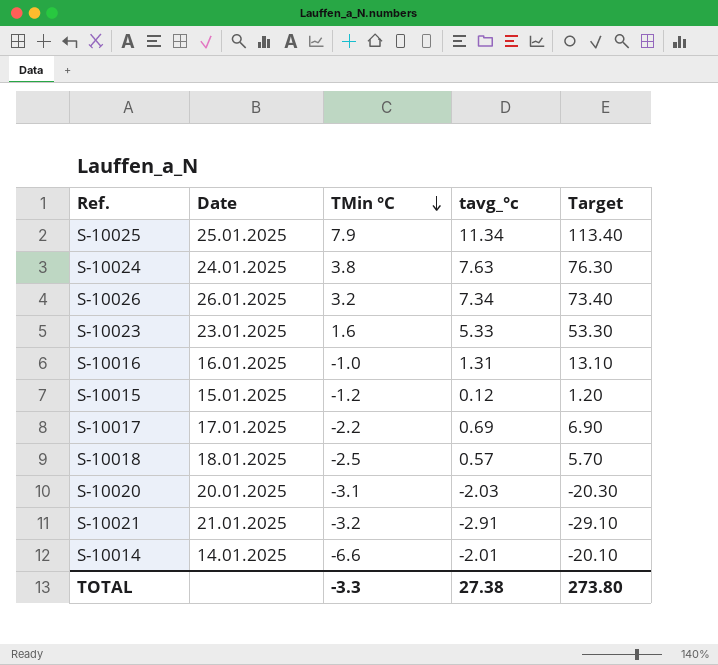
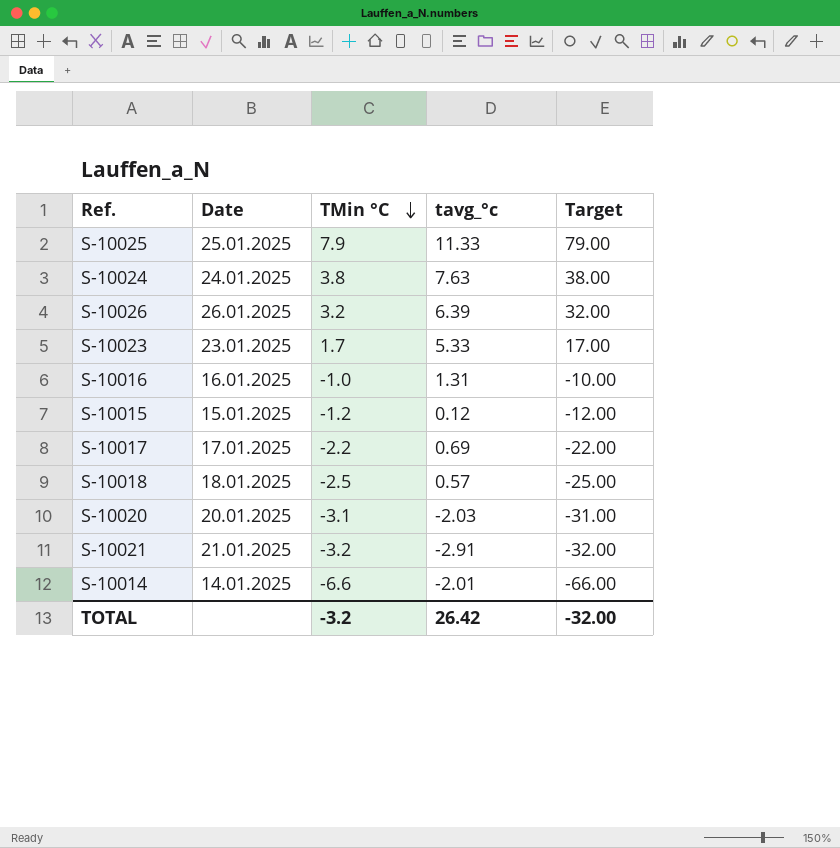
column Target | formula: [tavg_°c] * 10 -> [TMin °C] * 10
S-10025 | tavg_°c: 11.34 -> 11.33
S-10026 | tavg_°c: 7.34 -> 6.39
S-10023 | TMin °C: 1.6 -> 1.7
TOTAL | TMin °C: -3.3 -> -3.2
TOTAL | tavg_°c: 27.38 -> 26.42
TOTAL | Target: 273.80 -> -32.00

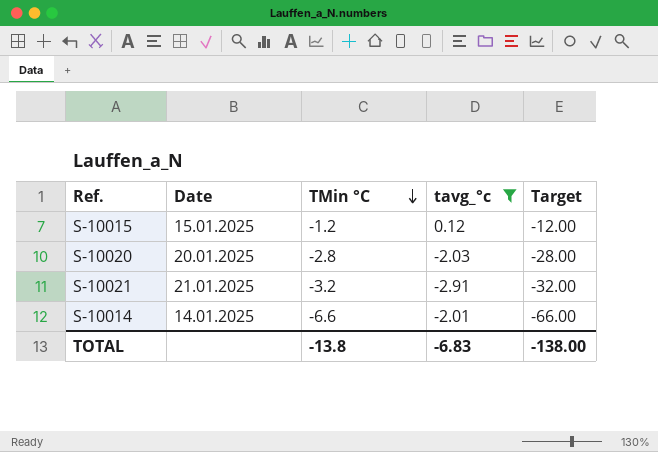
filter: none -> tavg_°c <= 0.12
S-10020 | TMin °C: -3.1 -> -2.8
S-10020 | Target: -31.00 -> -28.00
TOTAL | TMin °C: -3.2 -> -13.8
TOTAL | tavg_°c: 26.42 -> -6.83
TOTAL | Target: -32.00 -> -138.00

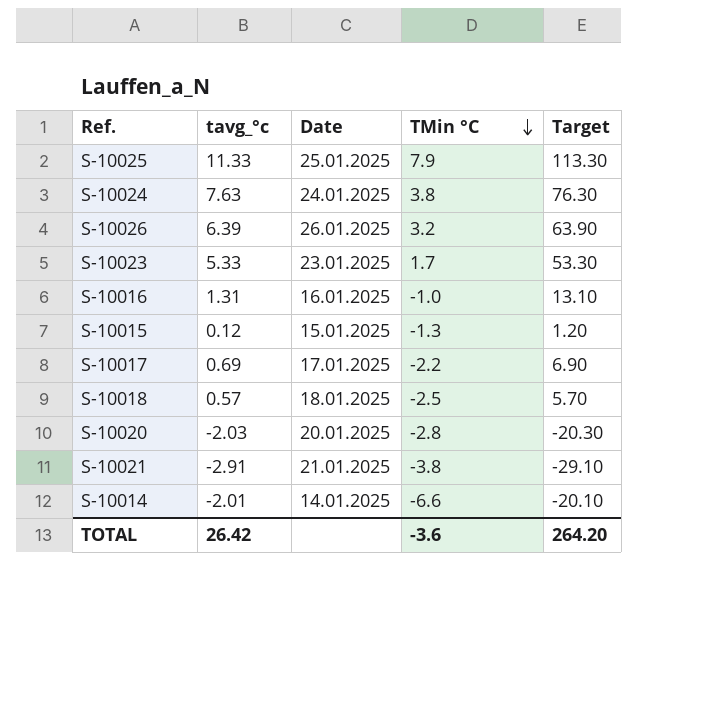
filter: tavg_°c <= 0.12 -> none
column tavg_°c | position: 4 -> 2
column Target | formula: [TMin °C] * 10 -> [tavg_°c] * 10
S-10015 | TMin °C: -1.2 -> -1.3
S-10021 | TMin °C: -3.2 -> -3.8
TOTAL | tavg_°c: -6.83 -> 26.42
TOTAL | TMin °C: -13.8 -> -3.6
TOTAL | Target: -138.00 -> 264.20

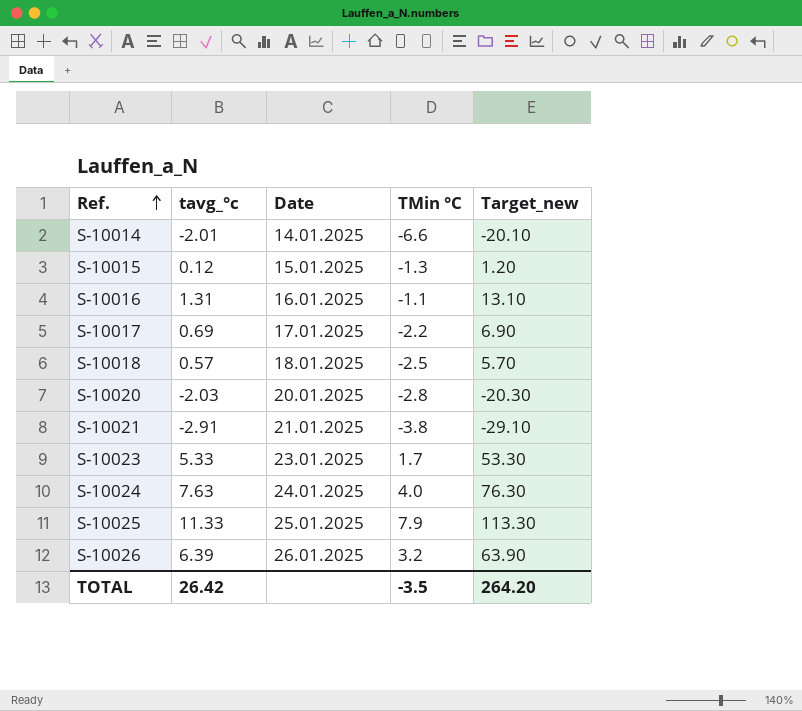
row order: TMin °C descending -> Ref. ascending
column name: Target -> Target_new
S-10016 | TMin °C: -1.0 -> -1.1
S-10024 | TMin °C: 3.8 -> 4.0
TOTAL | TMin °C: -3.6 -> -3.5

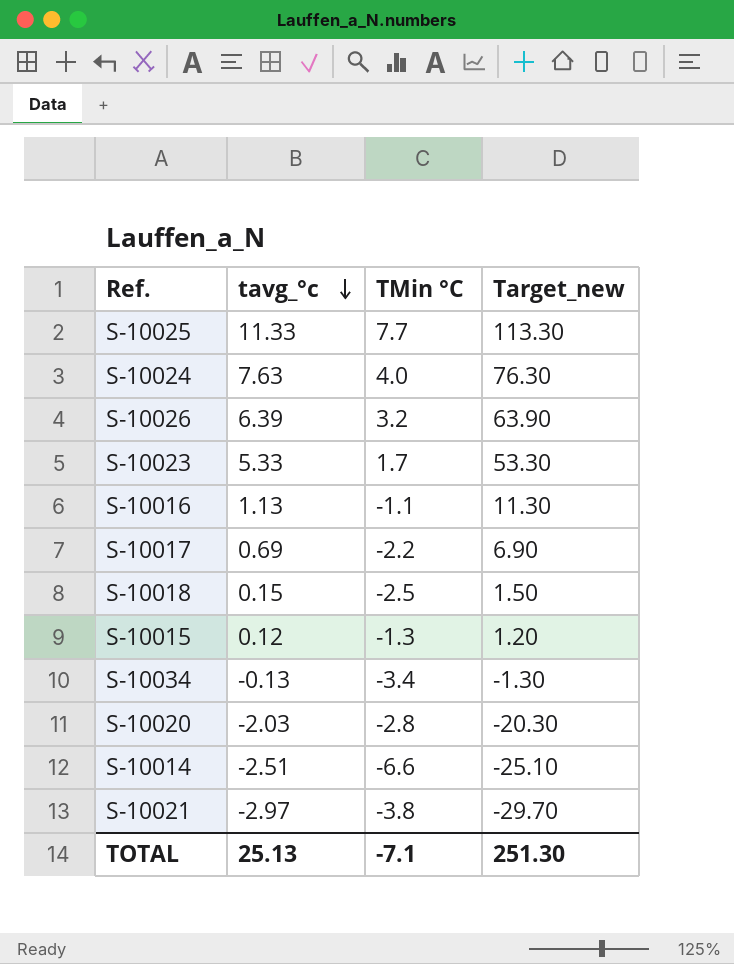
row order: Ref. ascending -> tavg_°c descending
column Date | position: 3 -> none
S-10025 | TMin °C: 7.9 -> 7.7
S-10016 | tavg_°c: 1.31 -> 1.13
S-10016 | Target_new: 13.10 -> 11.30
S-10018 | tavg_°c: 0.57 -> 0.15
S-10018 | Target_new: 5.70 -> 1.50
row S-10034: none -> -0.13 | -3.4 | -1.30
S-10014 | tavg_°c: -2.01 -> -2.51
S-10014 | Target_new: -20.10 -> -25.10
S-10021 | tavg_°c: -2.91 -> -2.97
S-10021 | Target_new: -29.10 -> -29.70
TOTAL | tavg_°c: 26.42 -> 25.13
TOTAL | TMin °C: -3.5 -> -7.1
TOTAL | Target_new: 264.20 -> 251.30

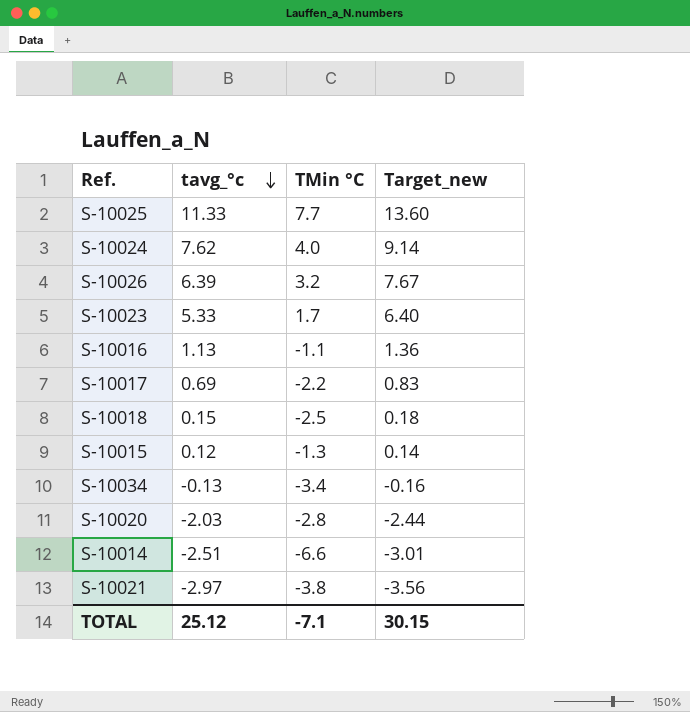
column Target_new | formula: [tavg_°c] * 10 -> [tavg_°c] * 1.2
S-10024 | tavg_°c: 7.63 -> 7.62
TOTAL | tavg_°c: 25.13 -> 25.12
TOTAL | Target_new: 251.30 -> 30.15

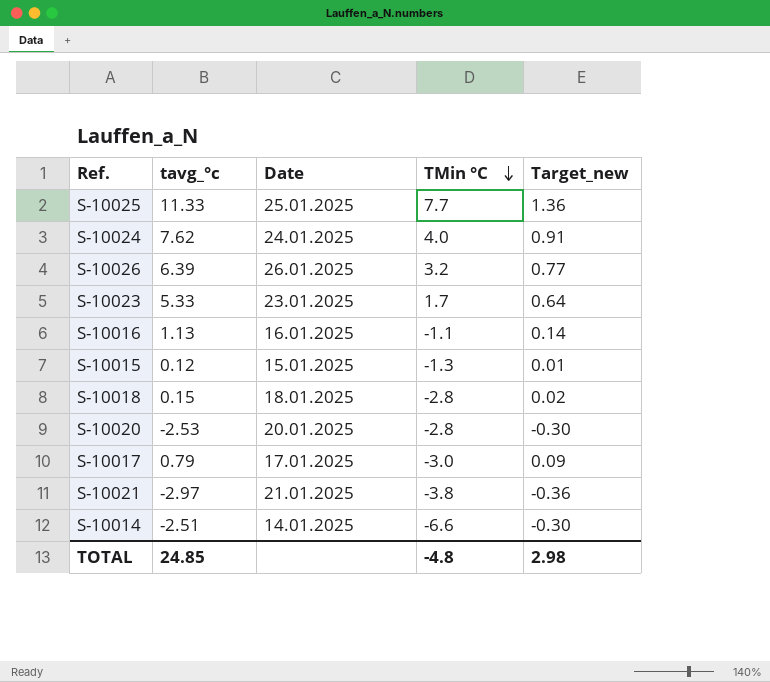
row order: tavg_°c descending -> TMin °C descending
column Date | position: none -> 3
column Target_new | formula: [tavg_°c] * 1.2 -> [tavg_°c] * 0.12
row S-10034: -0.13 | -3.4 | -0.16 -> none
S-10018 | TMin °C: -2.5 -> -2.8
S-10020 | tavg_°c: -2.03 -> -2.53
S-10017 | tavg_°c: 0.69 -> 0.79
S-10017 | TMin °C: -2.2 -> -3.0
TOTAL | tavg_°c: 25.12 -> 24.85
TOTAL | TMin °C: -7.1 -> -4.8
TOTAL | Target_new: 30.15 -> 2.98

